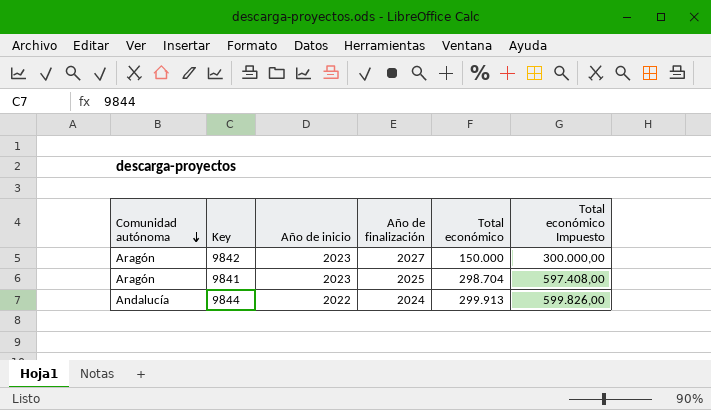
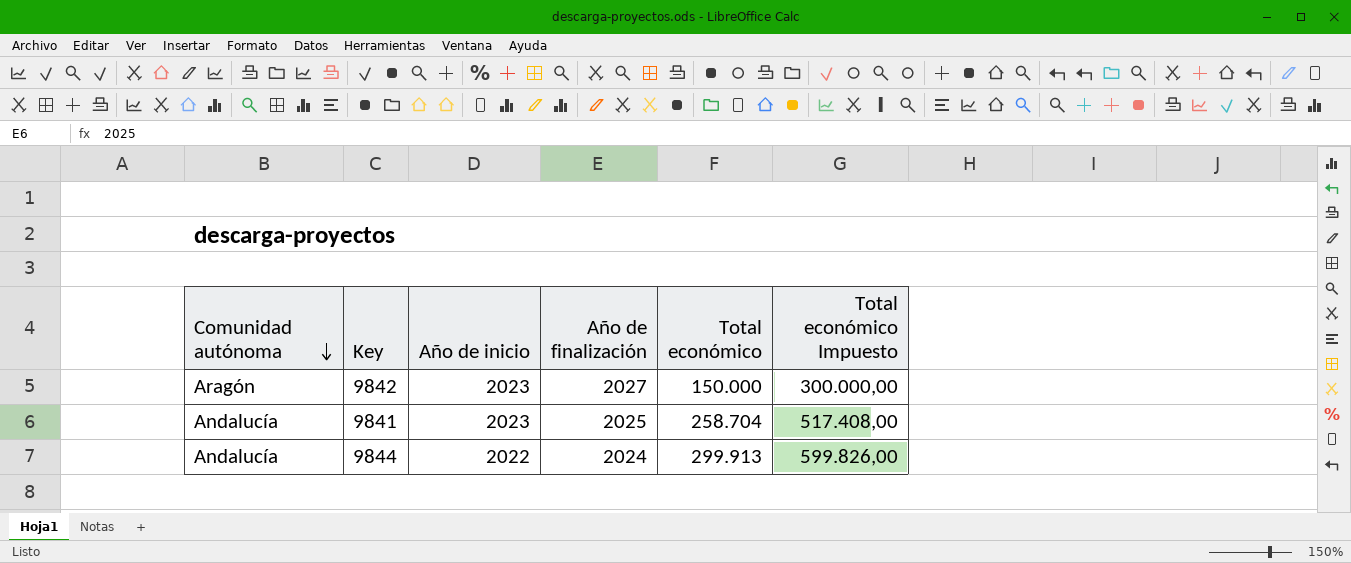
9841 | Comunidad autónoma: Aragón -> Andalucía
9841 | Total económico: 298.704 -> 258.704
9841 | Total económico Impuesto: 597.408,00 -> 517.408,00

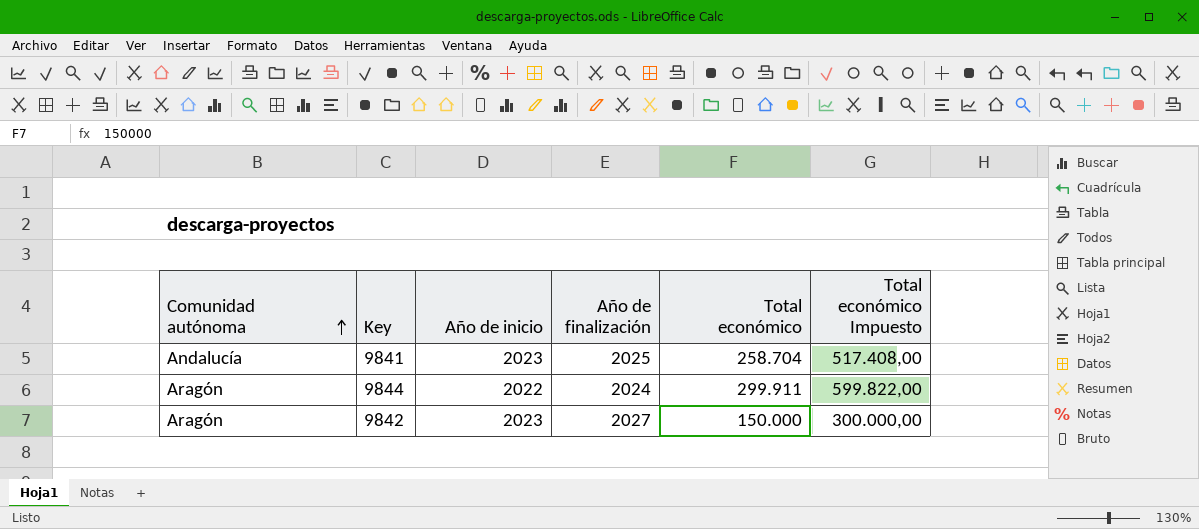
row order: Comunidad autónoma descending -> Comunidad autónoma ascending
9844 | Comunidad autónoma: Andalucía -> Aragón
9844 | Total económico: 299.913 -> 299.911
9844 | Total económico Impuesto: 599.826,00 -> 599.822,00

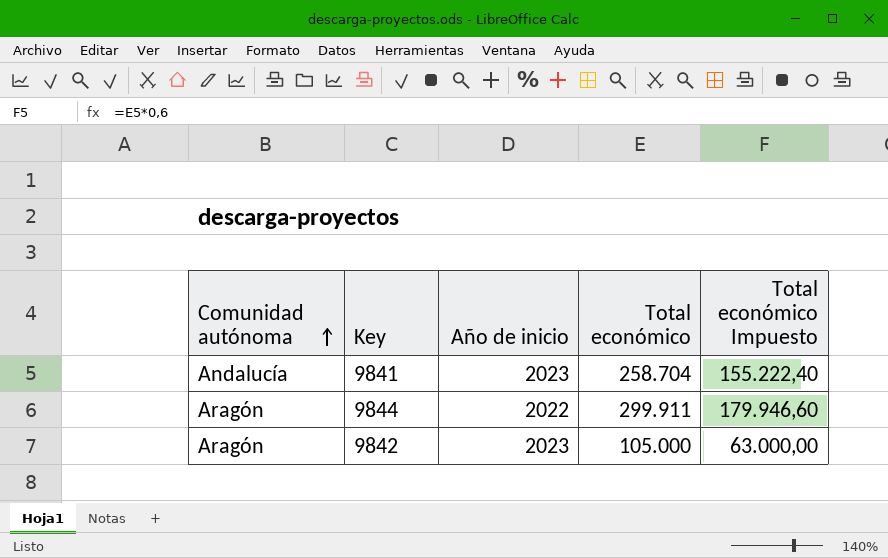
column Año de finalización | position: 4 -> none
column Total económico Impuesto | formula: [Total económico] * 2 -> [Total económico] * 0,6
9842 | Total económico: 150.000 -> 105.000

